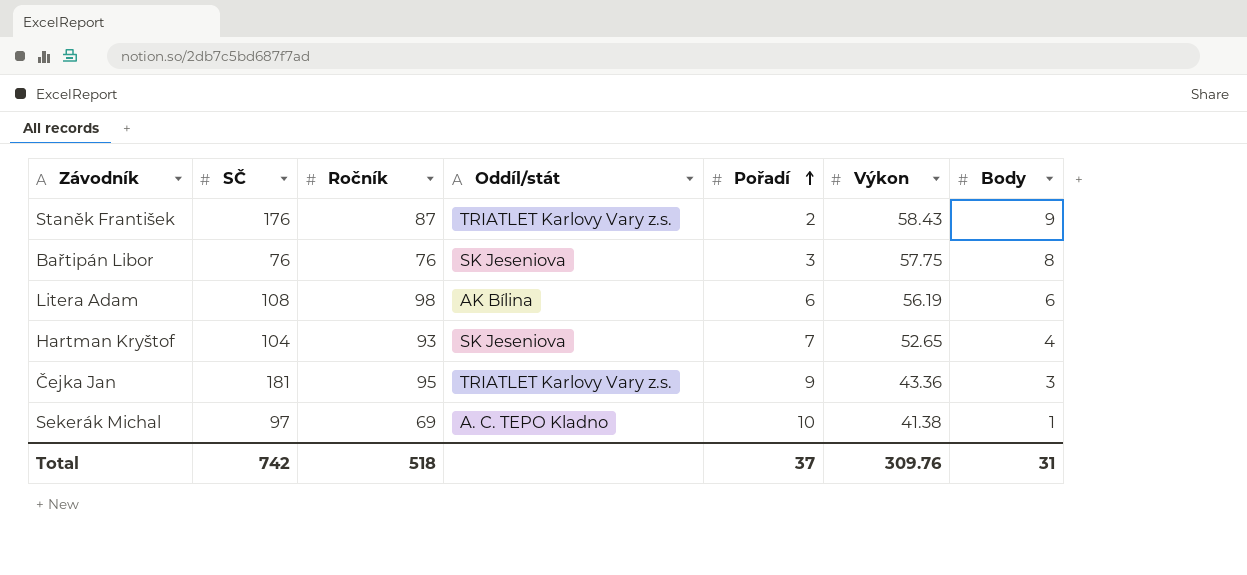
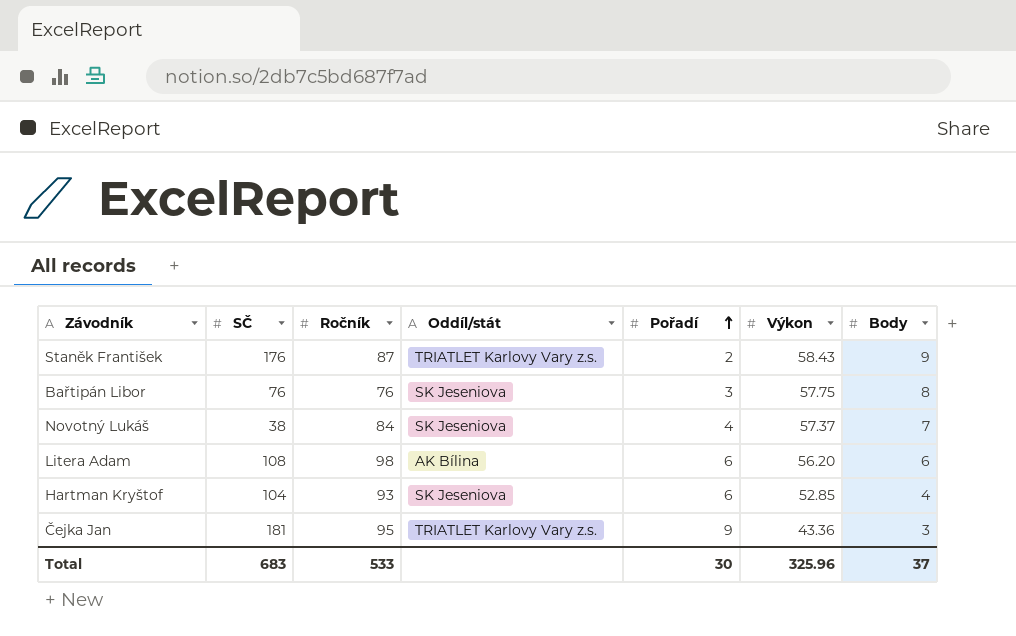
row Sekerák Michal: 97 | 69 | A. C. TEPO Kladno | 10 | 41.38 | 1 -> none
row Novotný Lukáš: none -> 38 | 84 | SK Jeseniova | 4 | 57.37 | 7
Litera Adam | Výkon: 56.19 -> 56.20
Hartman Kryštof | Pořadí: 7 -> 6
Hartman Kryštof | Výkon: 52.65 -> 52.85
Total | SČ: 742 -> 683
Total | Ročník: 518 -> 533
Total | Pořadí: 37 -> 30
Total | Výkon: 309.76 -> 325.96
Total | Body: 31 -> 37

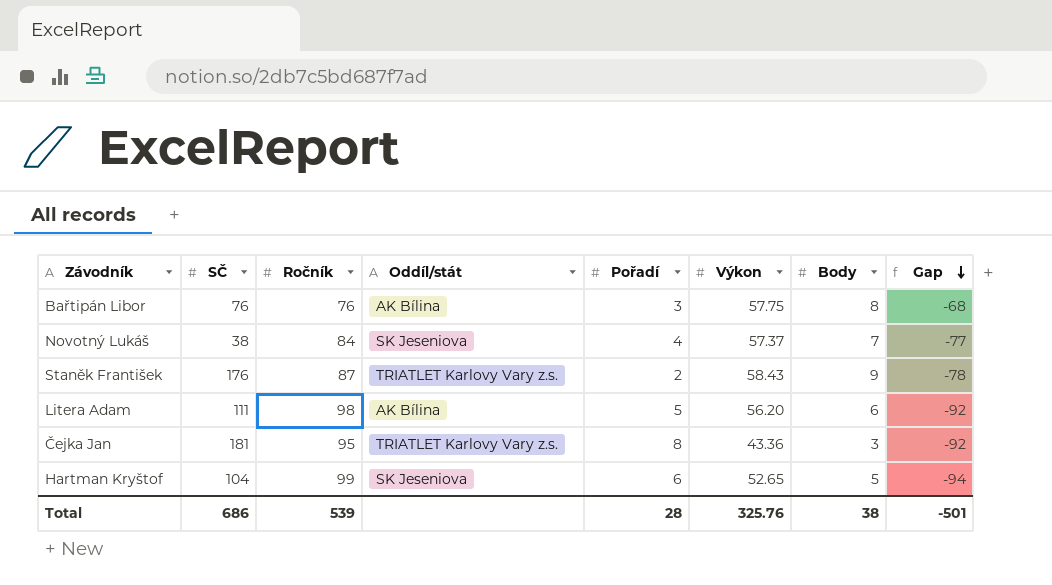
row order: Pořadí ascending -> Gap descending
column Gap | formula: none -> [Body] - [Ročník]
Bařtipán Libor | Oddíl/stát: SK Jeseniova -> AK Bílina
Litera Adam | SČ: 108 -> 111
Litera Adam | Pořadí: 6 -> 5
Čejka Jan | Pořadí: 9 -> 8
Hartman Kryštof | Ročník: 93 -> 99
Hartman Kryštof | Výkon: 52.85 -> 52.65
Hartman Kryštof | Body: 4 -> 5
Total | SČ: 683 -> 686
Total | Ročník: 533 -> 539
Total | Pořadí: 30 -> 28
Total | Výkon: 325.96 -> 325.76
Total | Body: 37 -> 38

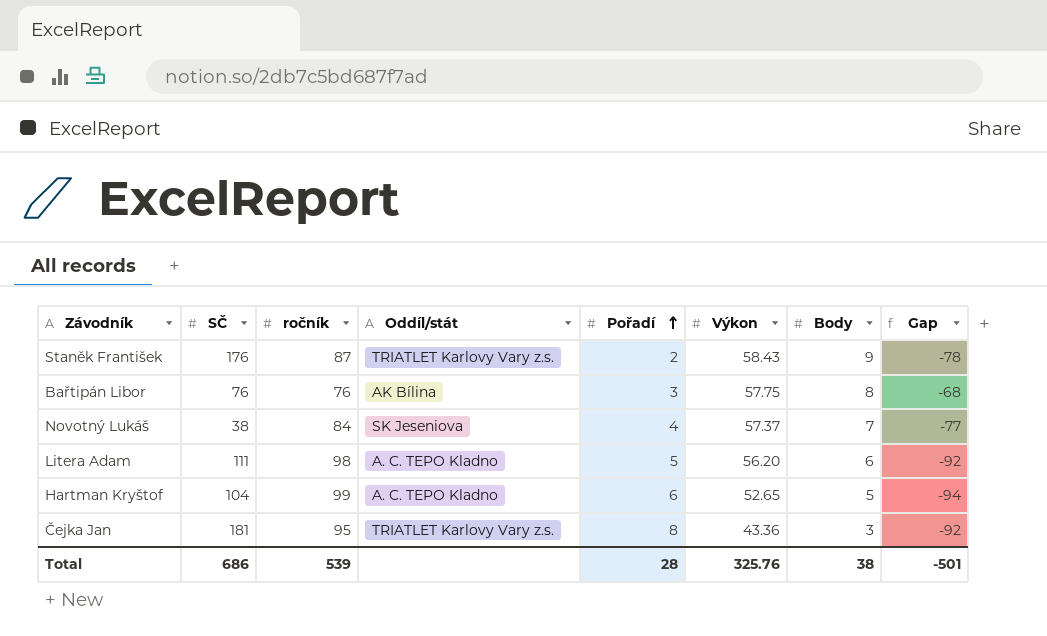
row order: Gap descending -> Pořadí ascending
column name: Ročník -> ročník
Litera Adam | Oddíl/stát: AK Bílina -> A. C. TEPO Kladno
Hartman Kryštof | Oddíl/stát: SK Jeseniova -> A. C. TEPO Kladno

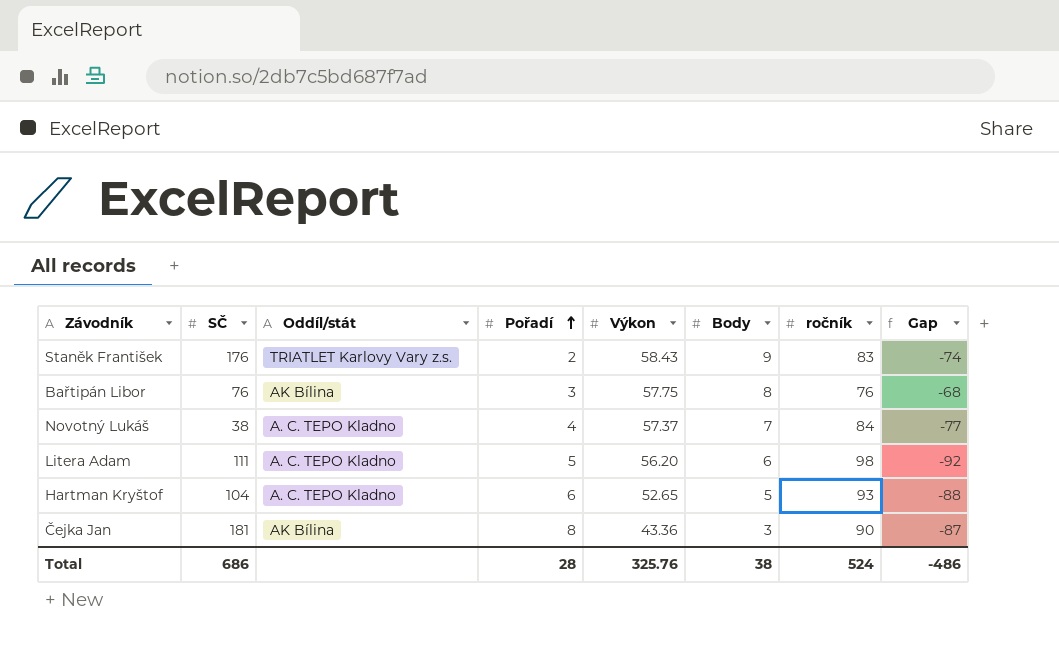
column ročník | position: 3 -> 7
Staněk František | ročník: 87 -> 83
Staněk František | Gap: -78 -> -74
Novotný Lukáš | Oddíl/stát: SK Jeseniova -> A. C. TEPO Kladno
Hartman Kryštof | ročník: 99 -> 93
Hartman Kryštof | Gap: -94 -> -88
Čejka Jan | Oddíl/stát: TRIATLET Karlovy Vary z.s. -> AK Bílina
Čejka Jan | ročník: 95 -> 90
Čejka Jan | Gap: -92 -> -87
Total | ročník: 539 -> 524
Total | Gap: -501 -> -486

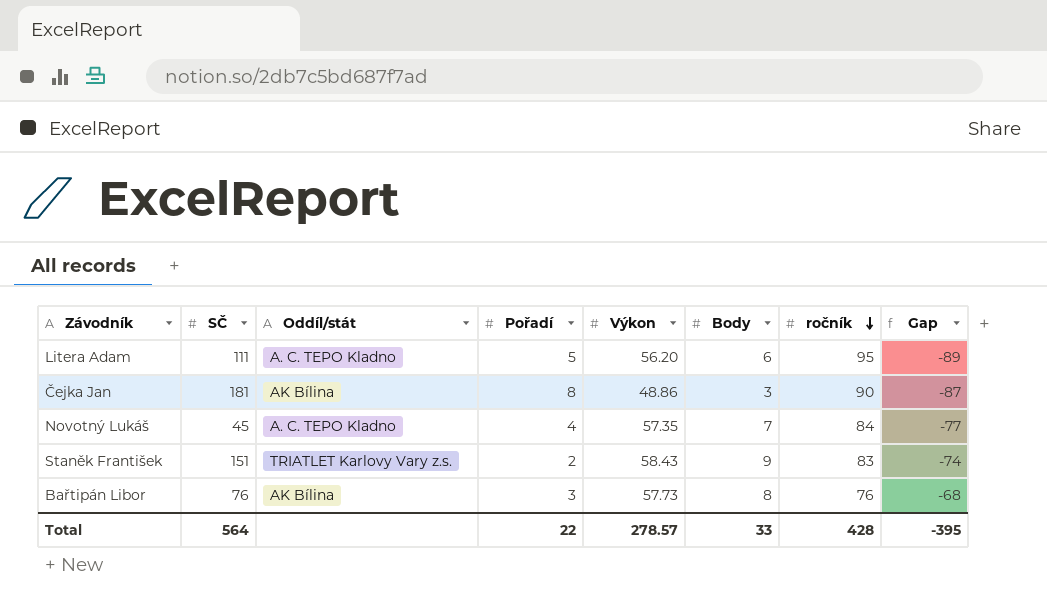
row order: Pořadí ascending -> ročník descending
row Hartman Kryštof: 104 | A. C. TEPO Kladno | 6 | 52.65 | 5 | 93 | -88 -> none
Litera Adam | ročník: 98 -> 95
Litera Adam | Gap: -92 -> -89
Čejka Jan | Výkon: 43.36 -> 48.86
Novotný Lukáš | SČ: 38 -> 45
Novotný Lukáš | Výkon: 57.37 -> 57.35
Staněk František | SČ: 176 -> 151
Bařtipán Libor | Výkon: 57.75 -> 57.73
Total | SČ: 686 -> 564
Total | Pořadí: 28 -> 22
Total | Výkon: 325.76 -> 278.57
Total | Body: 38 -> 33
Total | ročník: 524 -> 428
Total | Gap: -486 -> -395

